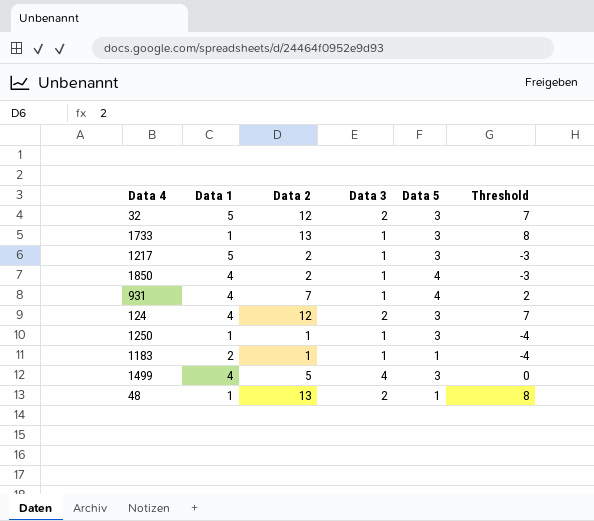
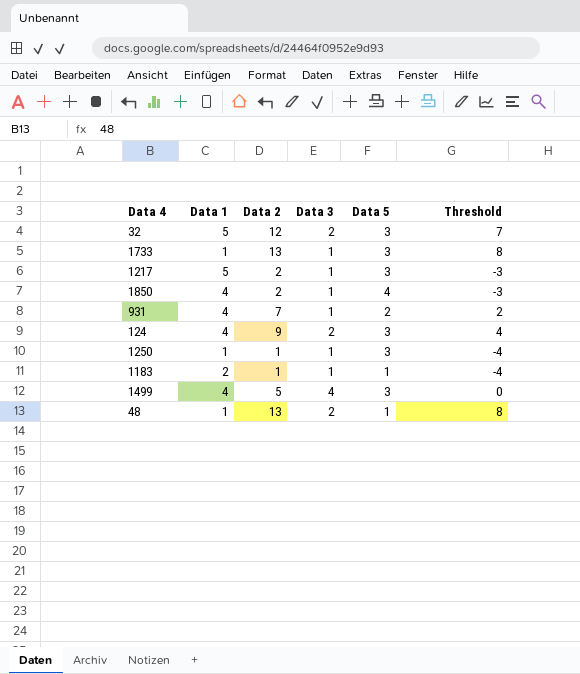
931 | Data 5: 4 -> 2
124 | Data 2: 12 -> 9
124 | Threshold: 7 -> 4

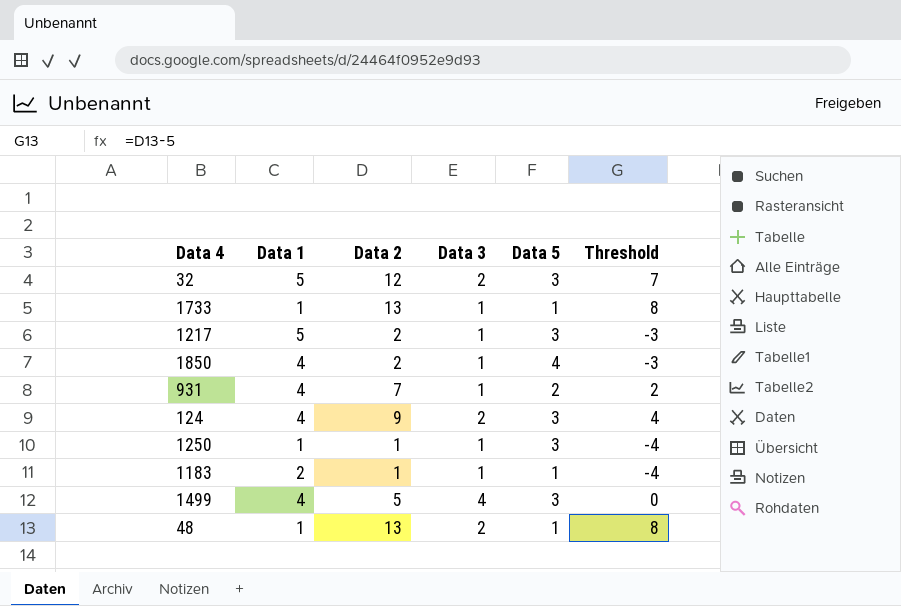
1733 | Data 5: 3 -> 1

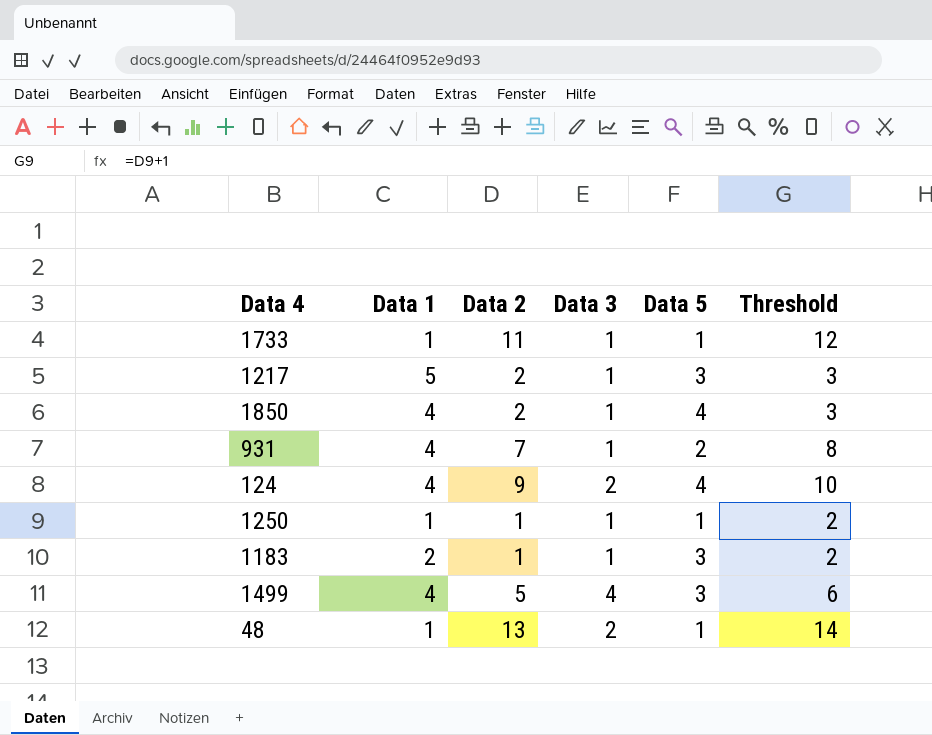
column Threshold | formula: [Data 2] - 5 -> [Data 2] + 1
row 32: 5 | 12 | 2 | 3 | 7 -> none
1733 | Data 2: 13 -> 11
124 | Data 5: 3 -> 4
1250 | Data 5: 3 -> 1
1183 | Data 5: 1 -> 3

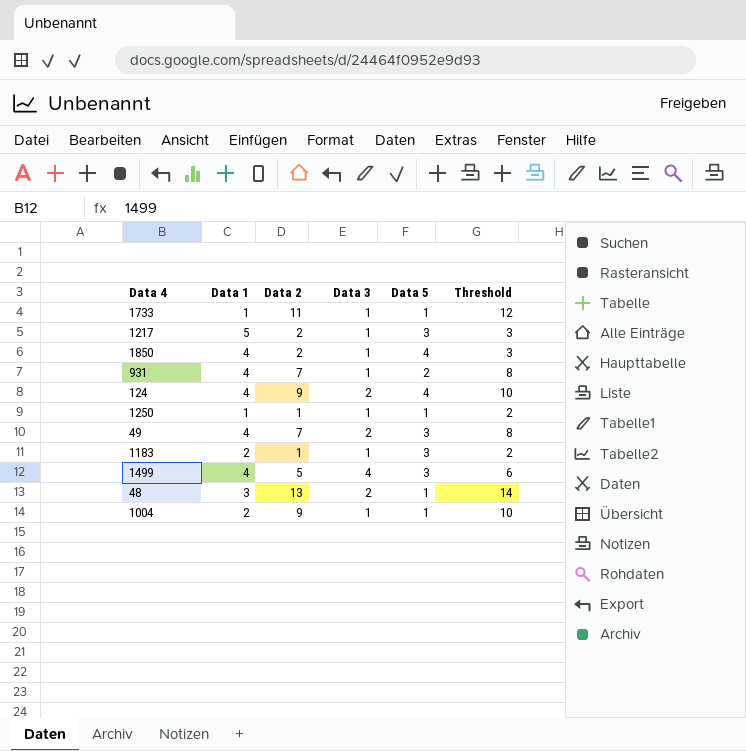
row 49: none -> 4 | 7 | 2 | 3 | 8
48 | Data 1: 1 -> 3
row 1004: none -> 2 | 9 | 1 | 1 | 10

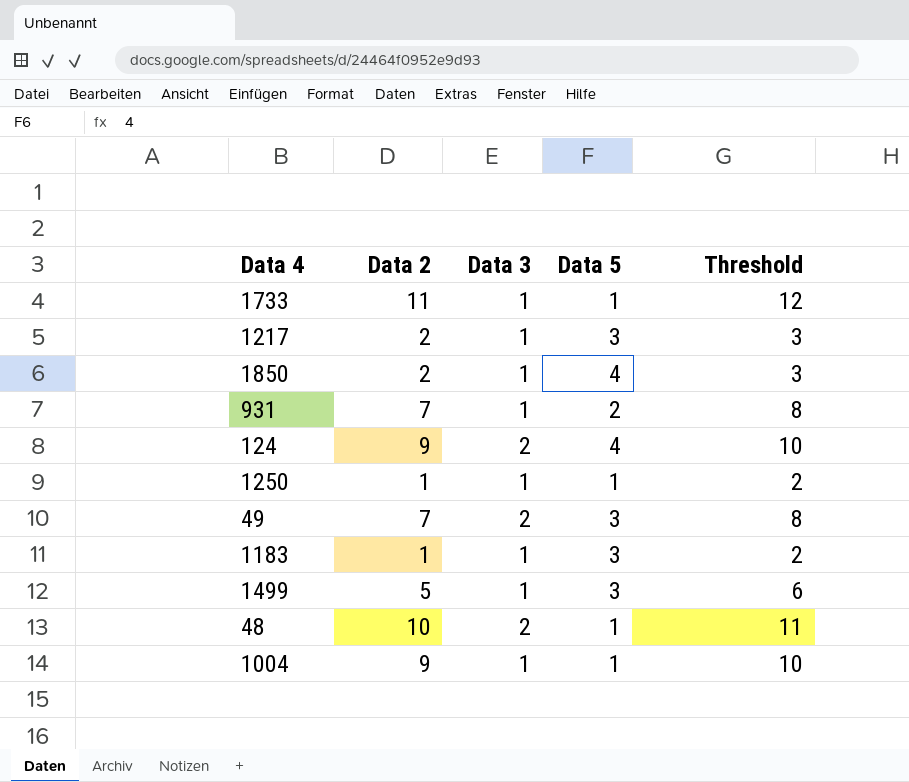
column Data 1 | position: 2 -> none
1499 | Data 3: 4 -> 1
48 | Data 2: 13 -> 10
48 | Threshold: 14 -> 11

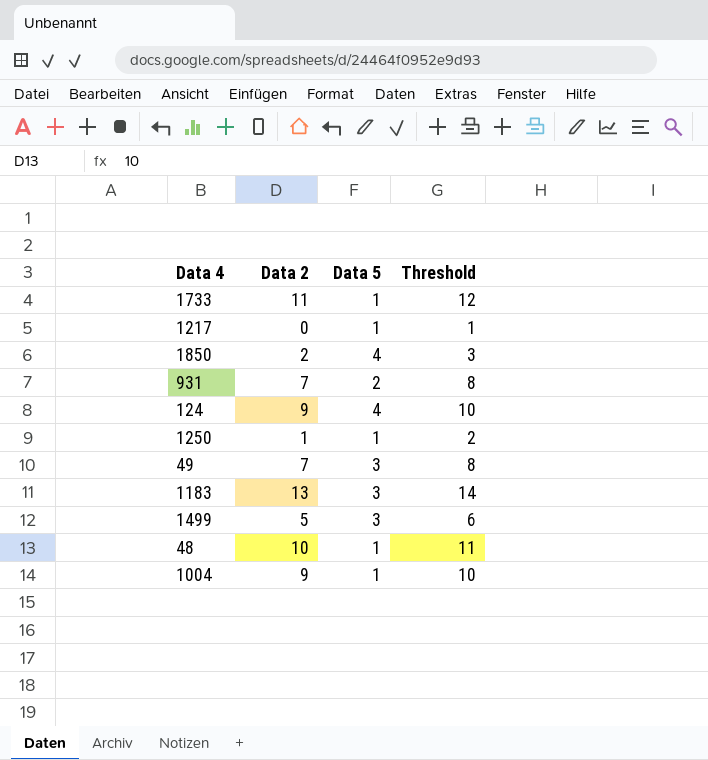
column Data 3 | position: 3 -> none
1217 | Data 2: 2 -> 0
1217 | Data 5: 3 -> 1
1217 | Threshold: 3 -> 1
1183 | Data 2: 1 -> 13
1183 | Threshold: 2 -> 14

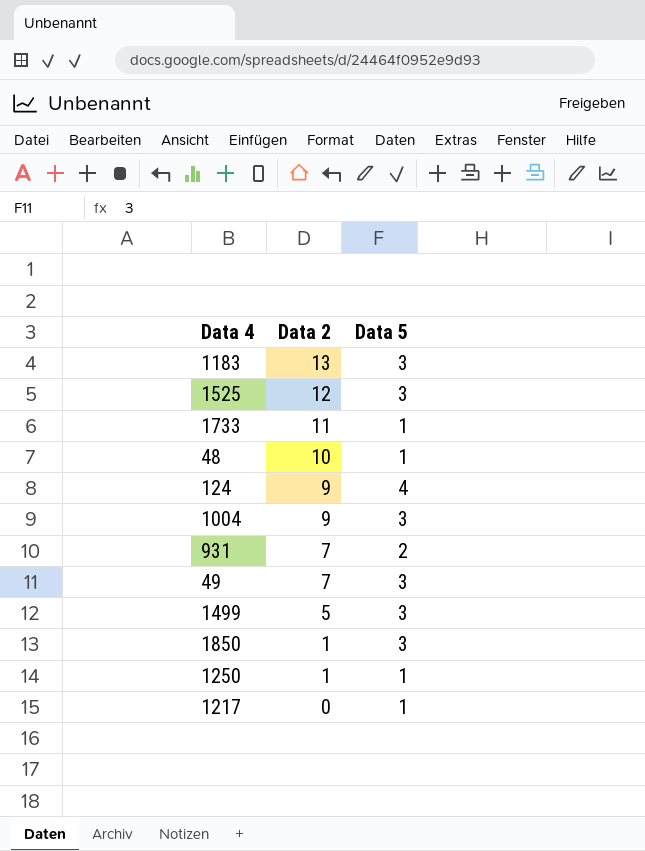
row order: none -> Data 2 descending
column Threshold | formula: [Data 2] + 1 -> none
row 1525: none -> 12 | 3
1004 | Data 5: 1 -> 3
1850 | Data 2: 2 -> 1
1850 | Data 5: 4 -> 3

